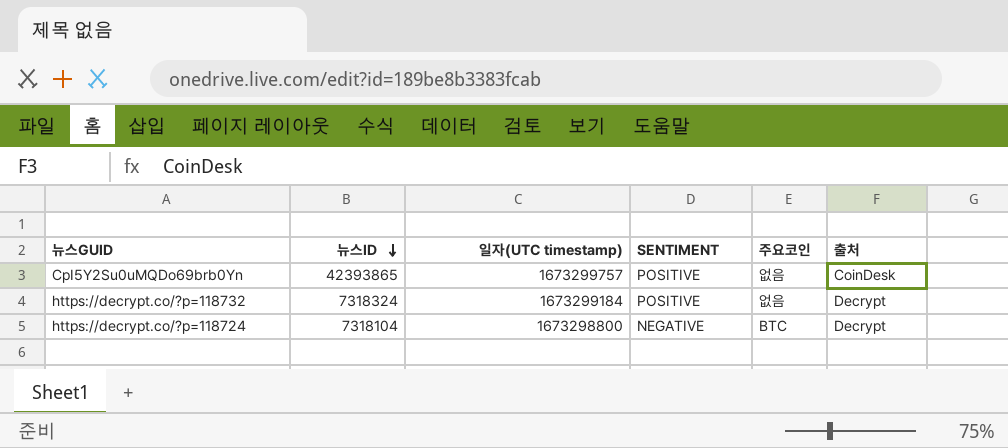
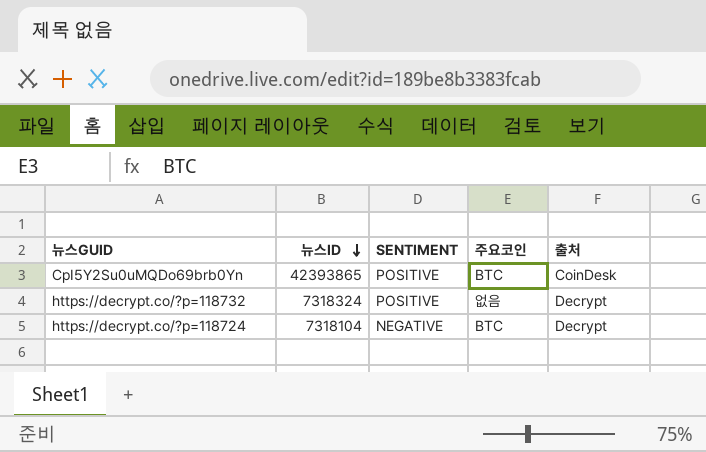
column 일자(UTC timestamp) | position: 3 -> none
CpI5Y2Su0uMQDo69brb0Yn | 주요코인: 없음 -> BTC

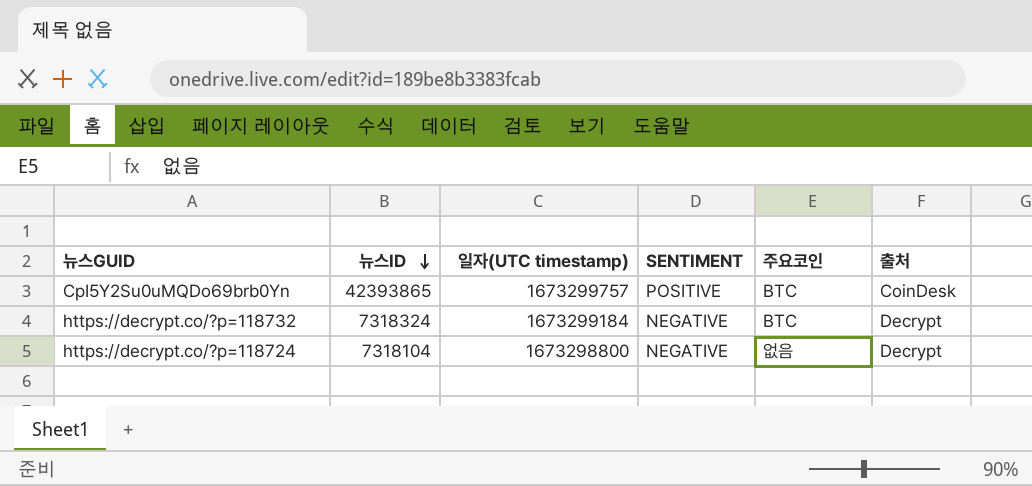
column 일자(UTC timestamp) | position: none -> 3
https://decrypt.co/?p=118732 | SENTIMENT: POSITIVE -> NEGATIVE
https://decrypt.co/?p=118732 | 주요코인: 없음 -> BTC
https://decrypt.co/?p=118724 | 주요코인: BTC -> 없음

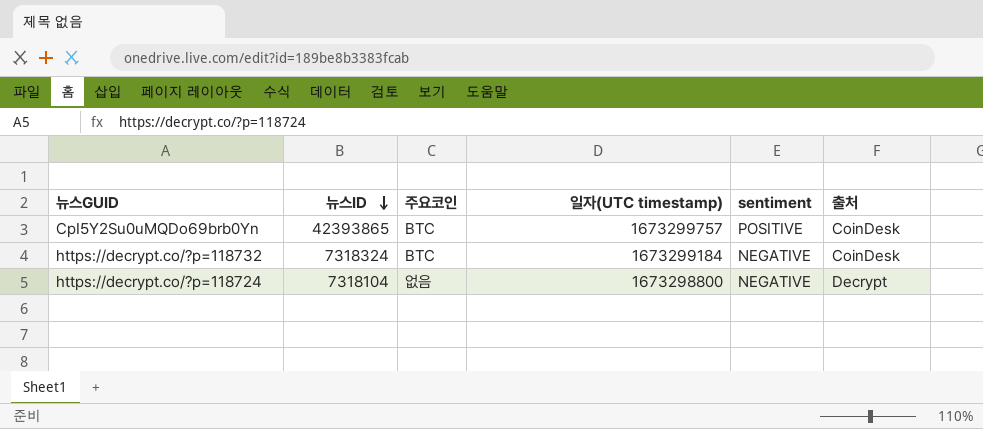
column 주요코인 | position: 5 -> 3
column name: SENTIMENT -> sentiment
https://decrypt.co/?p=118732 | 출처: Decrypt -> CoinDesk

